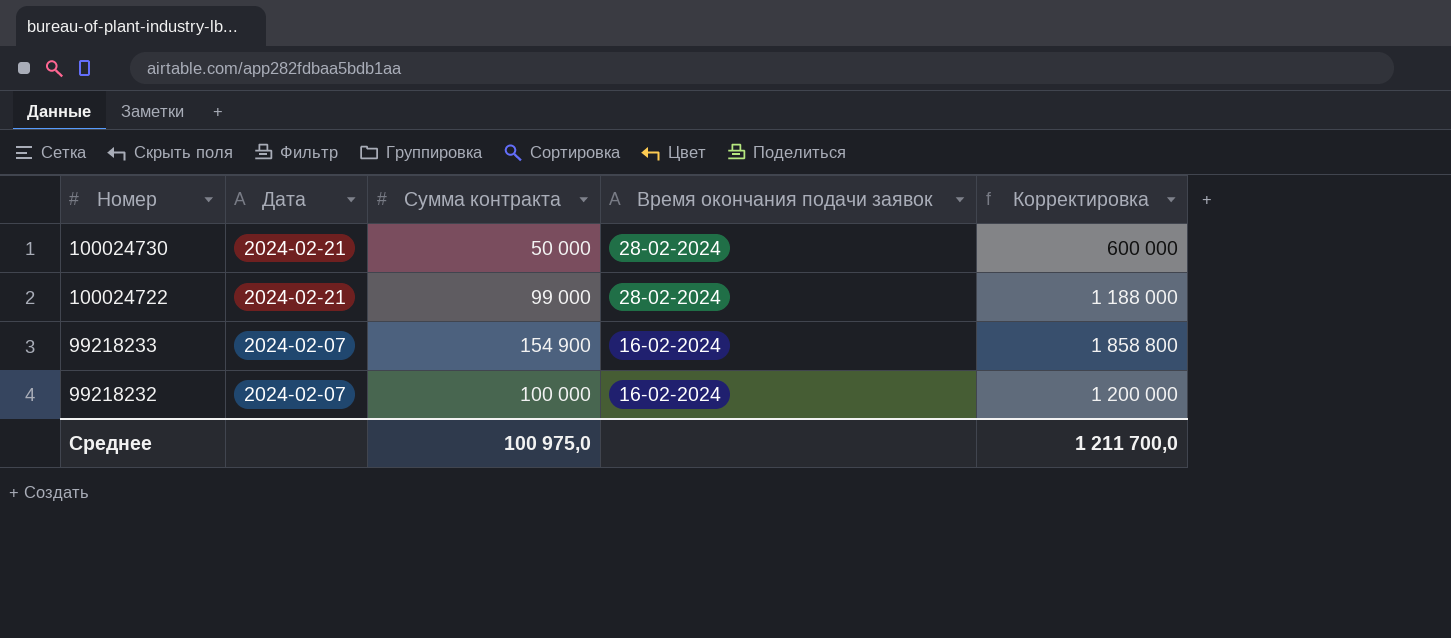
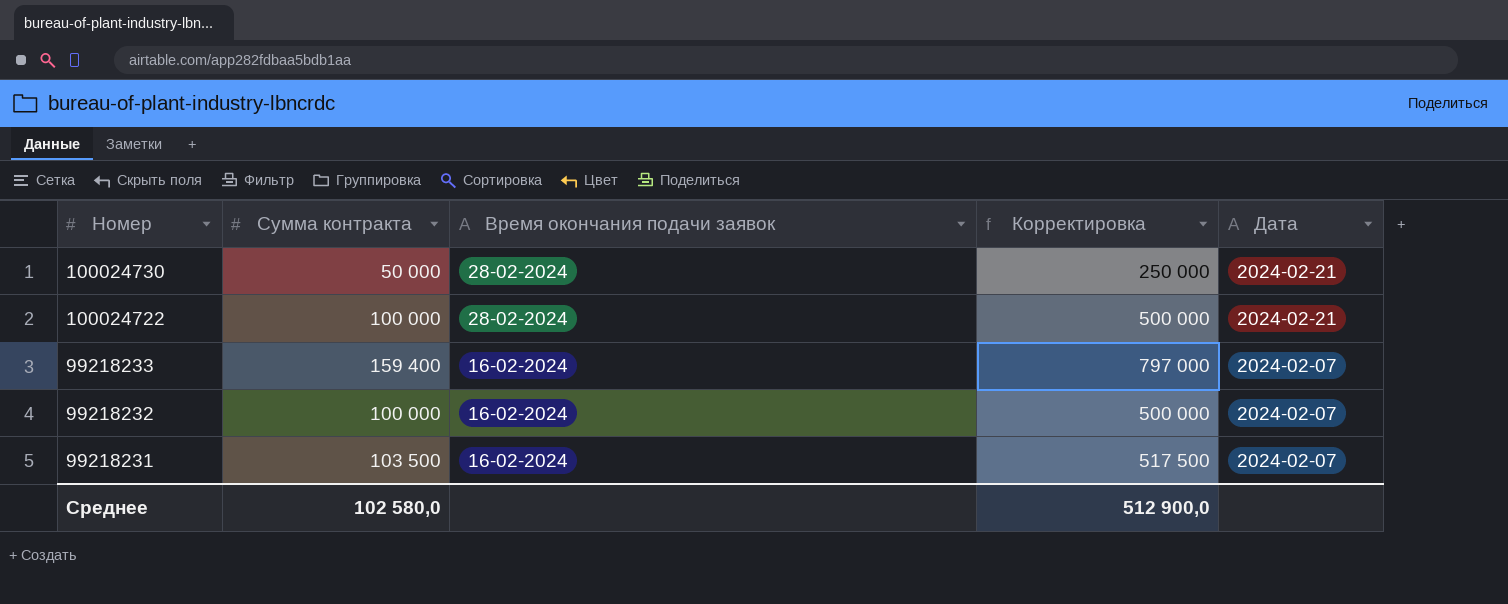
column Корректировка | formula: [Сумма контракта] * 12 -> [Сумма контракта] * 5
column Дата | position: 2 -> 5
100024722 | Сумма контракта: 99 000 -> 100 000
99218233 | Сумма контракта: 154 900 -> 159 400
row 99218231: none -> 103 500 | 16-02-2024 | 517 500 | 2024-02-07
Среднее | Сумма контракта: 100 975,0 -> 102 580,0
Среднее | Корректировка: 1 211 700,0 -> 512 900,0

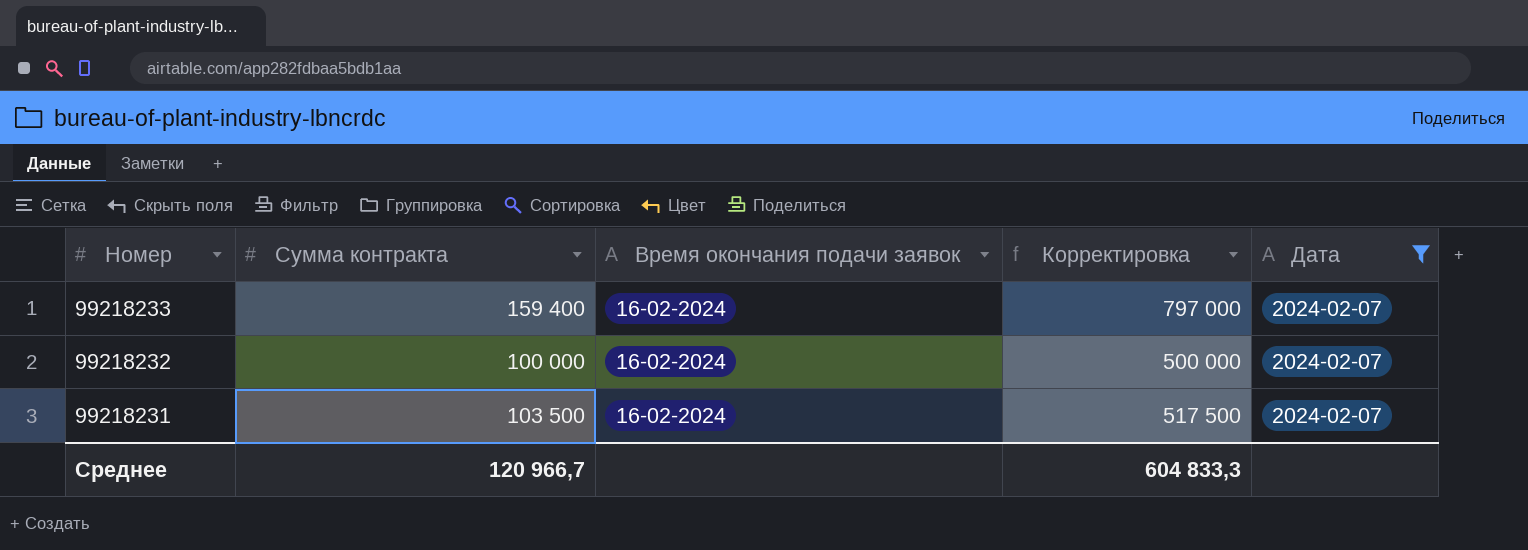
filter: none -> Дата = 2024-02-07
Среднее | Сумма контракта: 102 580,0 -> 120 966,7
Среднее | Корректировка: 512 900,0 -> 604 833,3

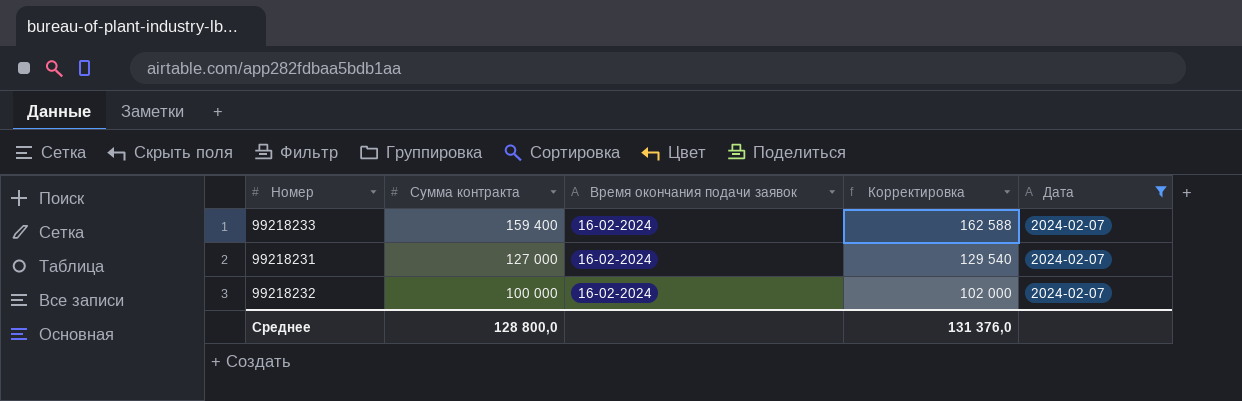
row order: Номер descending -> Сумма контракта descending
column Корректировка | formula: [Сумма контракта] * 5 -> [Сумма контракта] * 1,02
99218231 | Сумма контракта: 103 500 -> 127 000
Среднее | Сумма контракта: 120 966,7 -> 128 800,0
Среднее | Корректировка: 604 833,3 -> 131 376,0

